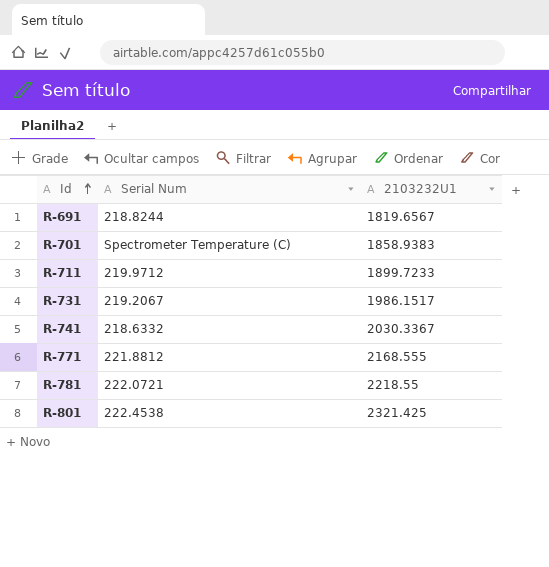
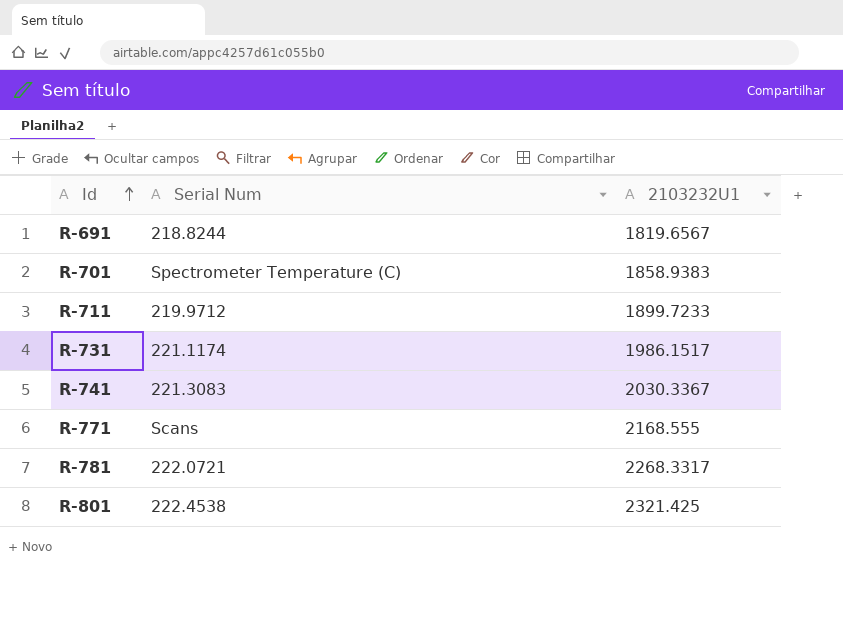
R-731 | Serial Num: 219.2067 -> 221.1174
R-741 | Serial Num: 218.6332 -> 221.3083
R-771 | Serial Num: 221.8812 -> Scans
R-781 | 2103232U1: 2218.55 -> 2268.3317

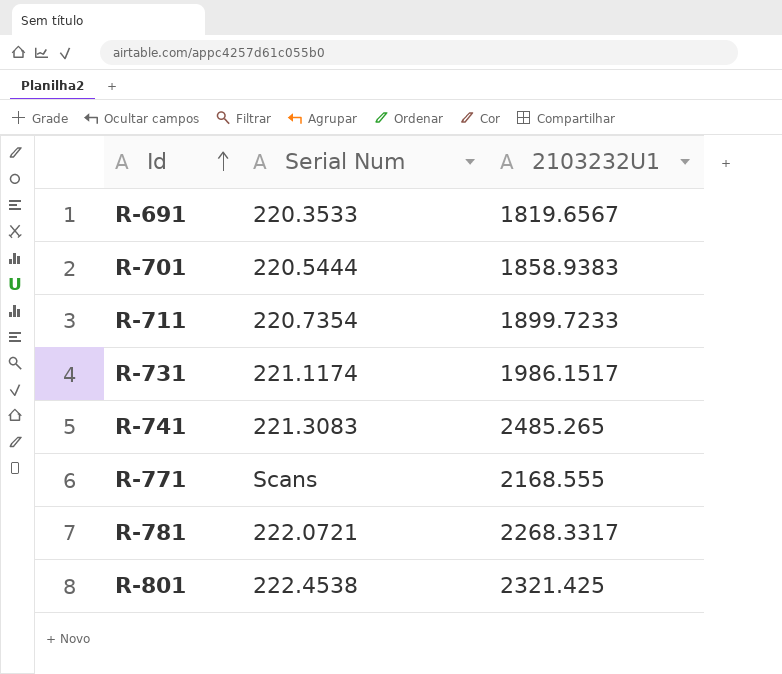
R-691 | Serial Num: 218.8244 -> 220.3533
R-701 | Serial Num: Spectrometer Temperature (C) -> 220.5444
R-711 | Serial Num: 219.9712 -> 220.7354
R-741 | 2103232U1: 2030.3367 -> 2485.265

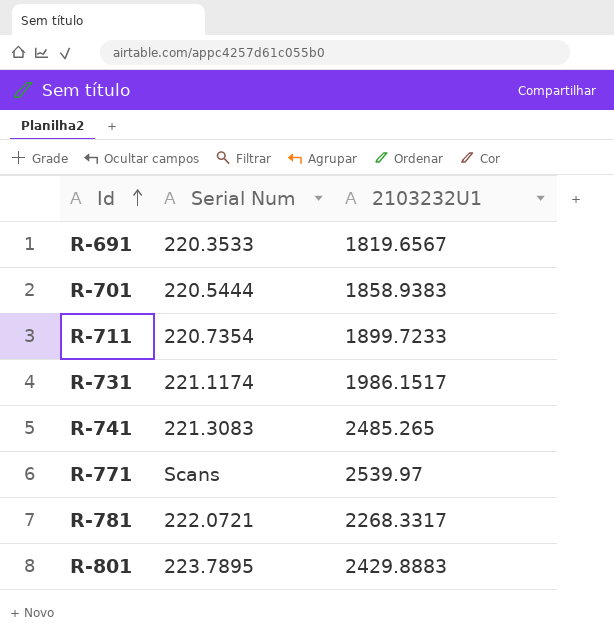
R-771 | 2103232U1: 2168.555 -> 2539.97
R-801 | Serial Num: 222.4538 -> 223.7895
R-801 | 2103232U1: 2321.425 -> 2429.8883

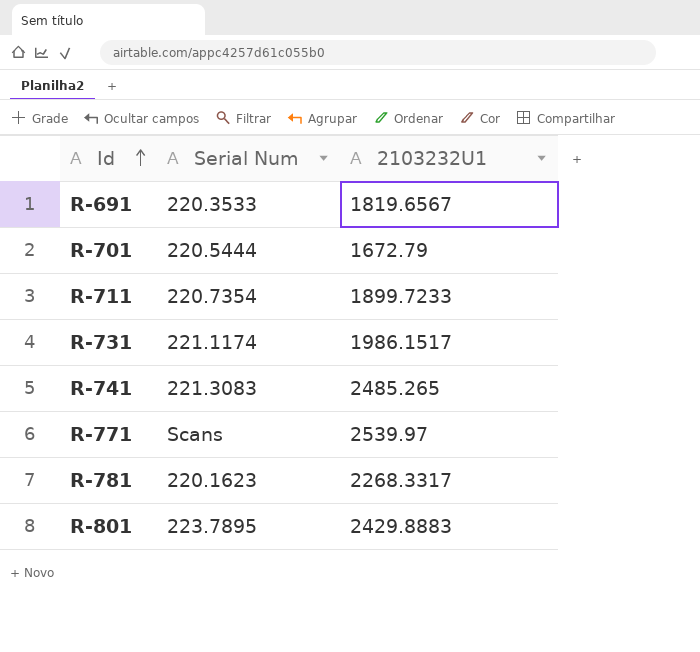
R-701 | 2103232U1: 1858.9383 -> 1672.79
R-781 | Serial Num: 222.0721 -> 220.1623

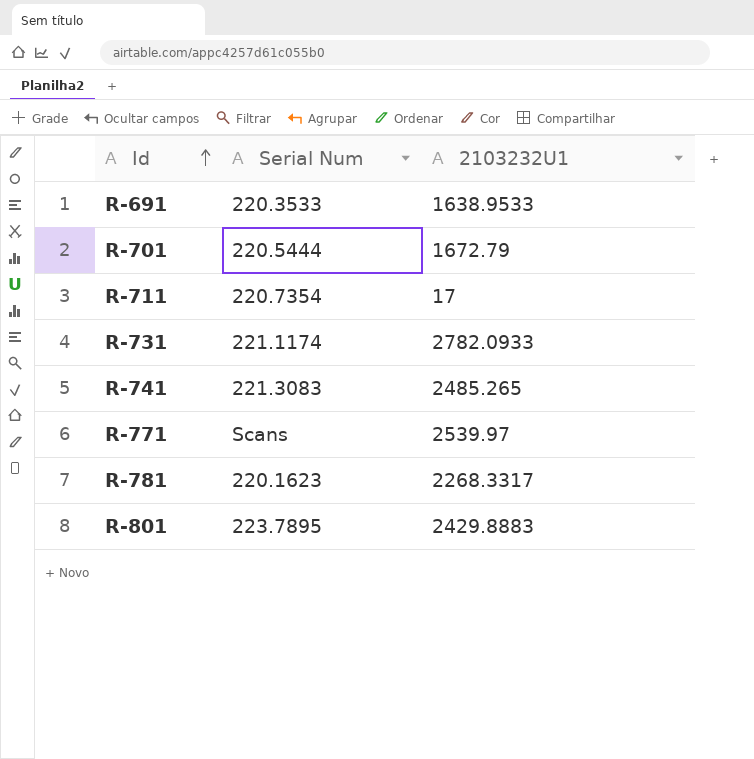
R-691 | 2103232U1: 1819.6567 -> 1638.9533
R-711 | 2103232U1: 1899.7233 -> 17
R-731 | 2103232U1: 1986.1517 -> 2782.0933

